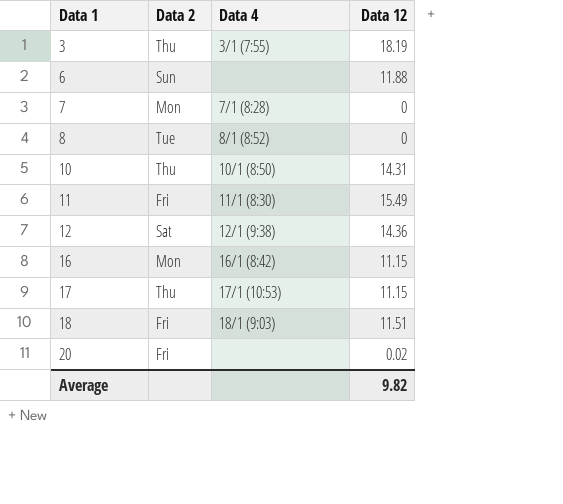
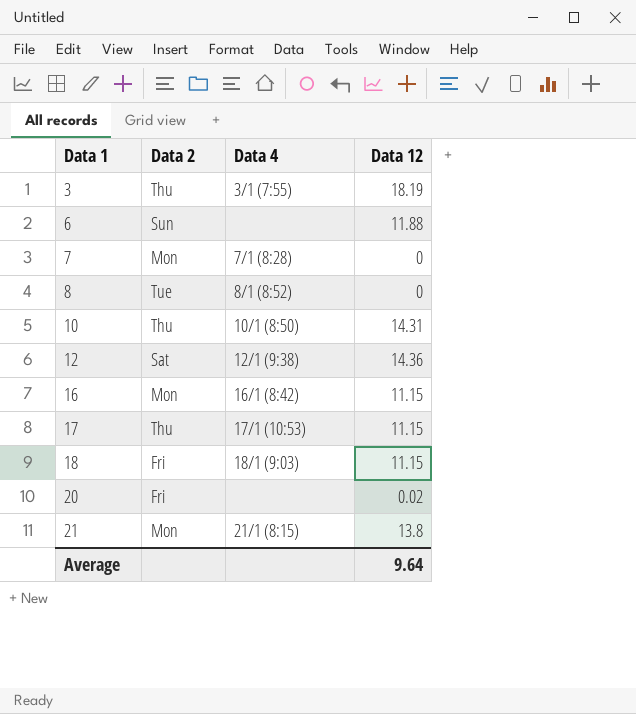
row 11: Fri | 11/1 (8:30) | 15.49 -> none
18 | Data 12: 11.51 -> 11.15
row 21: none -> Mon | 21/1 (8:15) | 13.8
Average | Data 12: 9.82 -> 9.64

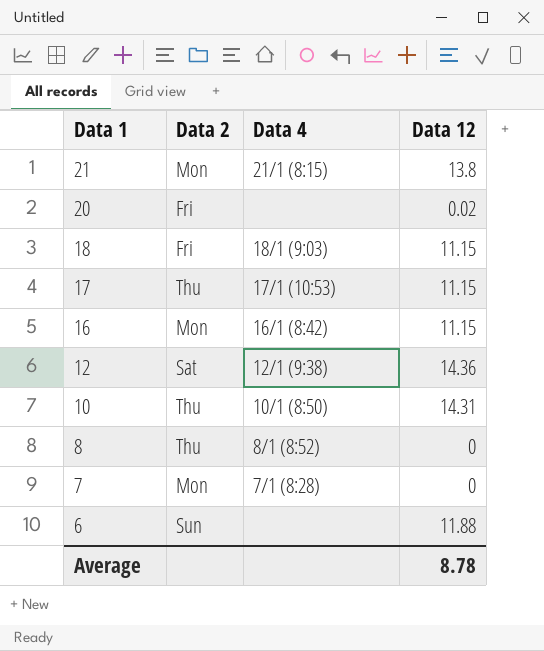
row order: Data 1 ascending -> Data 1 descending
row 3: Thu | 3/1 (7:55) | 18.19 -> none
8 | Data 2: Tue -> Thu
Average | Data 12: 9.64 -> 8.78

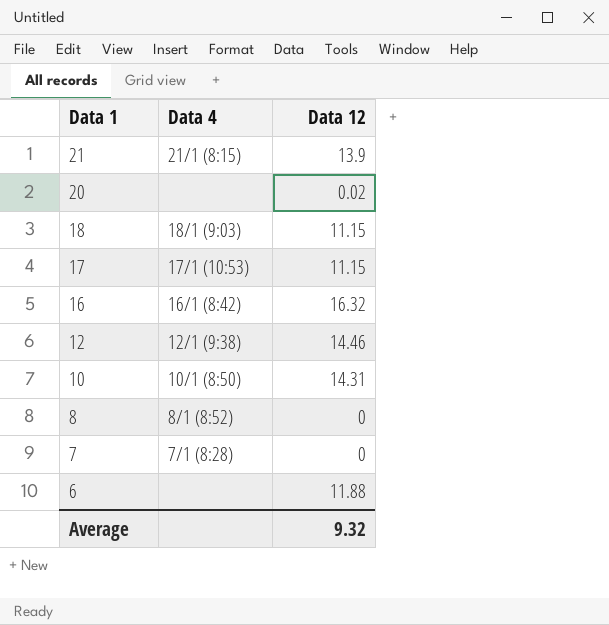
column Data 2 | position: 2 -> none
21 | Data 12: 13.8 -> 13.9
16 | Data 12: 11.15 -> 16.32
12 | Data 12: 14.36 -> 14.46
Average | Data 12: 8.78 -> 9.32

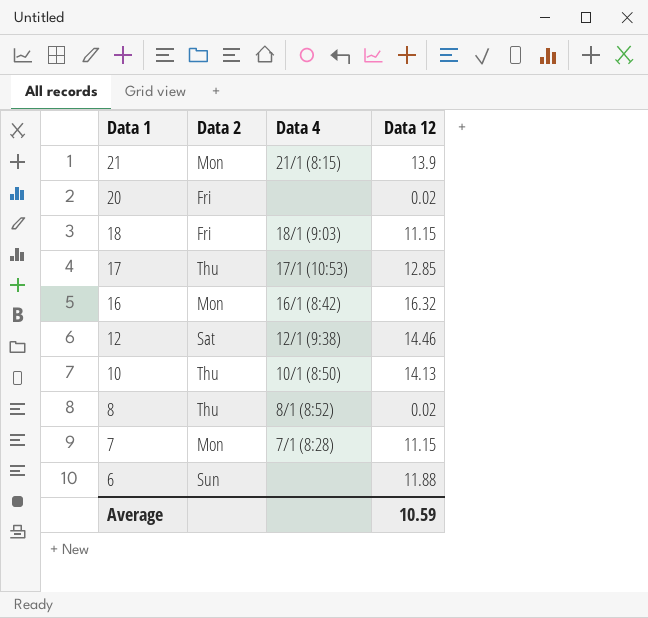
column Data 2 | position: none -> 2
17 | Data 12: 11.15 -> 12.85
10 | Data 12: 14.31 -> 14.13
8 | Data 12: 0 -> 0.02
7 | Data 12: 0 -> 11.15
Average | Data 12: 9.32 -> 10.59

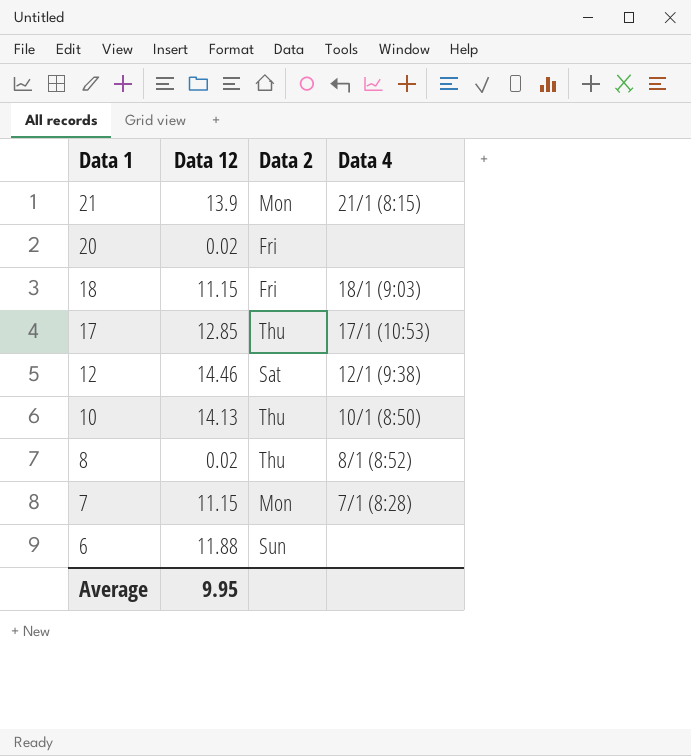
column Data 12 | position: 4 -> 2
row 16: Mon | 16/1 (8:42) | 16.32 -> none
Average | Data 12: 10.59 -> 9.95

